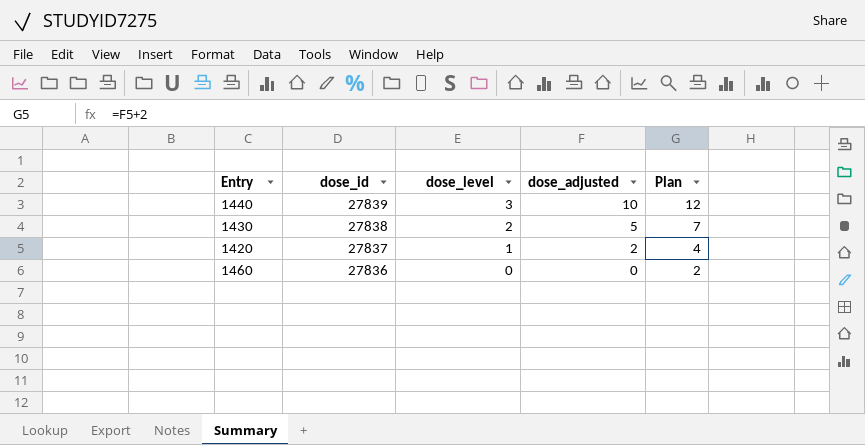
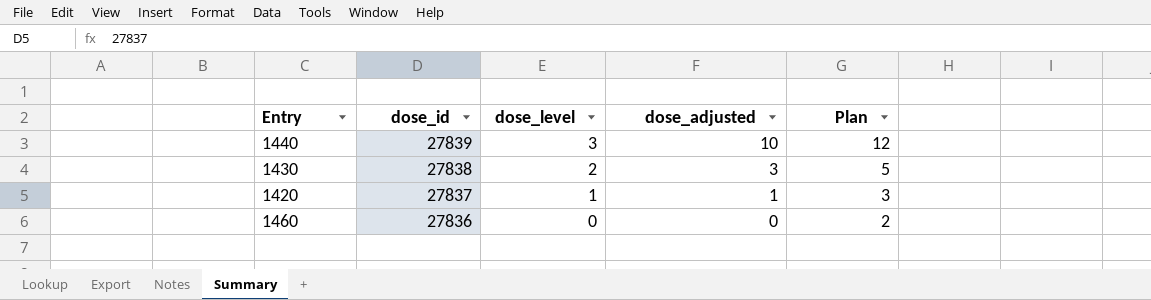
1430 | dose_adjusted: 5 -> 3
1430 | Plan: 7 -> 5
1420 | dose_adjusted: 2 -> 1
1420 | Plan: 4 -> 3

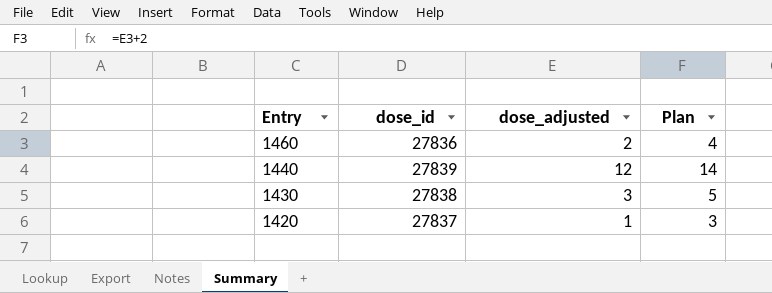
row order: dose_id descending -> Entry descending
column dose_level | position: 3 -> none
1460 | dose_adjusted: 0 -> 2
1460 | Plan: 2 -> 4
1440 | dose_adjusted: 10 -> 12
1440 | Plan: 12 -> 14

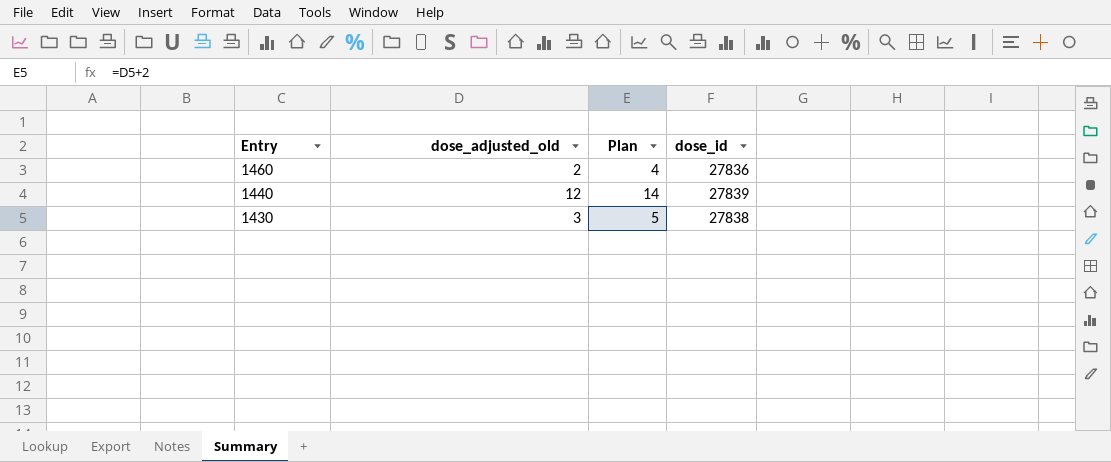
column name: dose_adjusted -> dose_adjusted_old
column dose_id | position: 2 -> 4
row 1420: 27837 | 1 | 3 -> none

